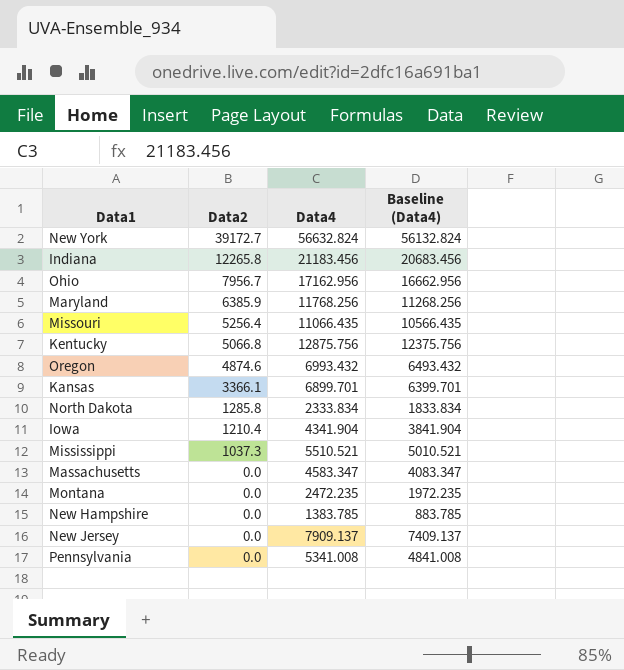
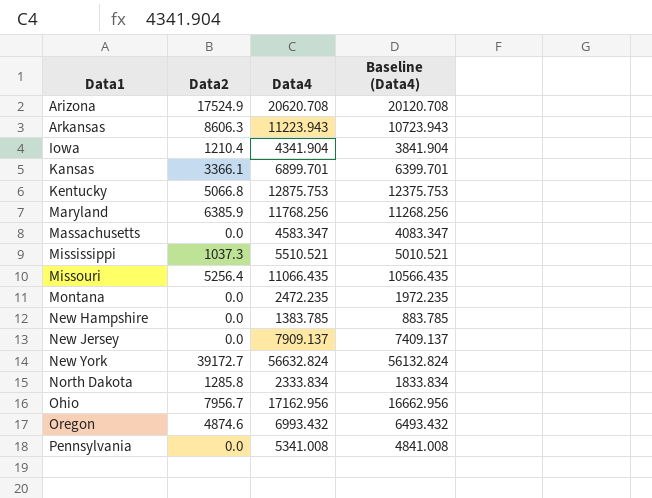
row order: Data2 descending -> Data1 ascending
row Indiana: 12265.8 | 21183.456 | 20683.456 -> none
row Arizona: none -> 17524.9 | 20620.708 | 20120.708
row Arkansas: none -> 8606.3 | 11223.943 | 10723.943
Kentucky | Data4: 12875.756 -> 12875.753
Kentucky | Baseline (Data4): 12375.756 -> 12375.753

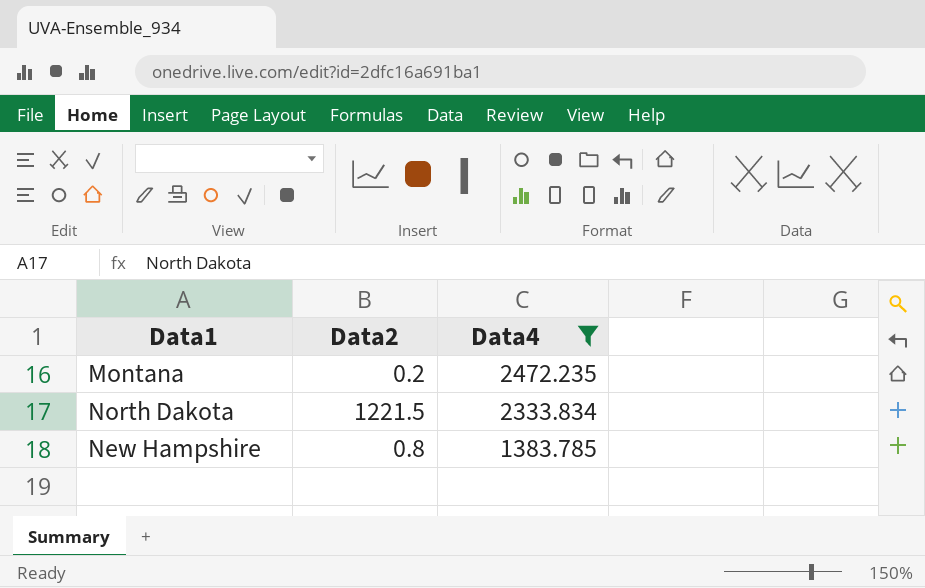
filter: none -> Data4 <= 2472.235
row order: Data1 ascending -> Data4 descending
column Baseline (Data4) | formula: [Data4] - 500 -> none
Montana | Data2: 0.0 -> 0.2
North Dakota | Data2: 1285.8 -> 1221.5
New Hampshire | Data2: 0.0 -> 0.8

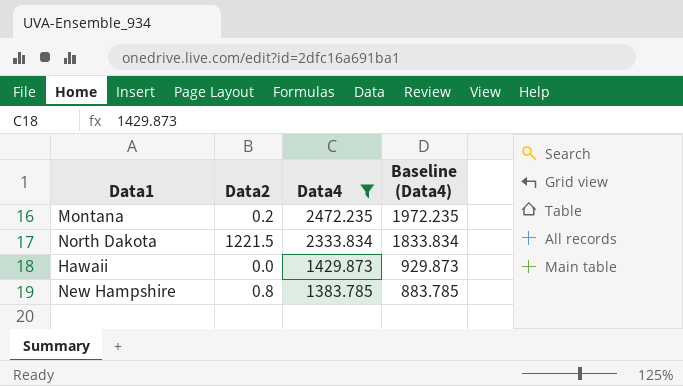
column Baseline (Data4) | formula: none -> [Data4] - 500
row Hawaii: none -> 0.0 | 1429.873 | 929.873

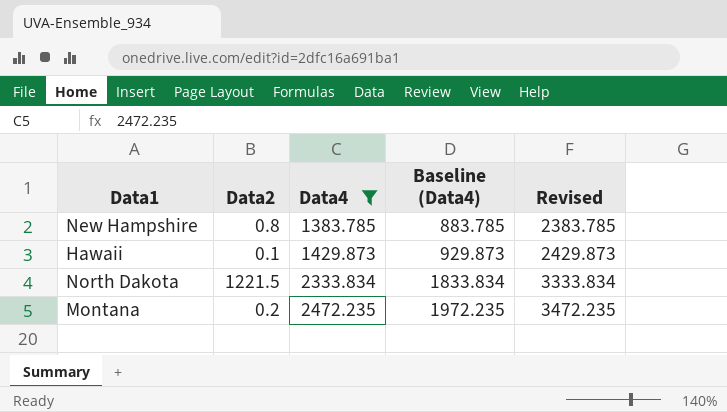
row order: Data4 descending -> Data4 ascending
column Revised | formula: none -> [Data4] + 1000
Hawaii | Data2: 0.0 -> 0.1

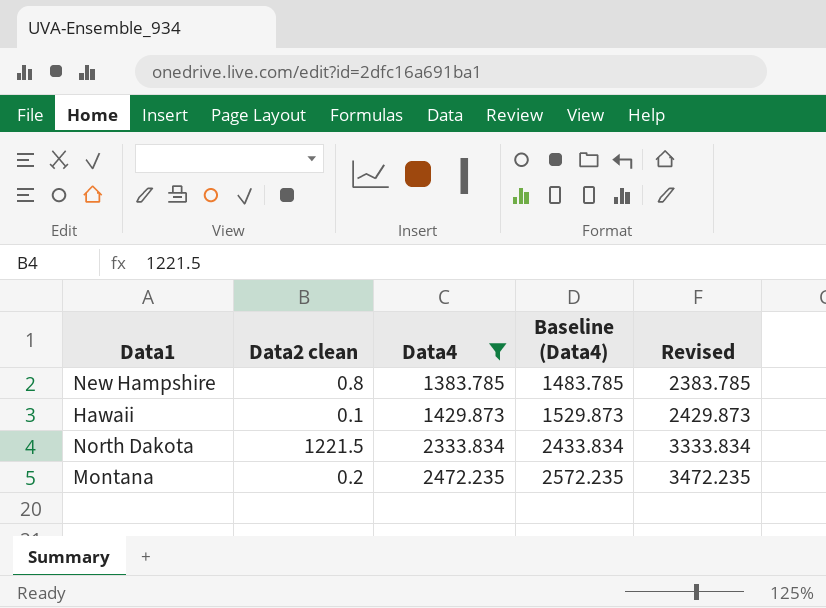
column name: Data2 -> Data2 clean
column Baseline (Data4) | formula: [Data4] - 500 -> [Data4] + 100

